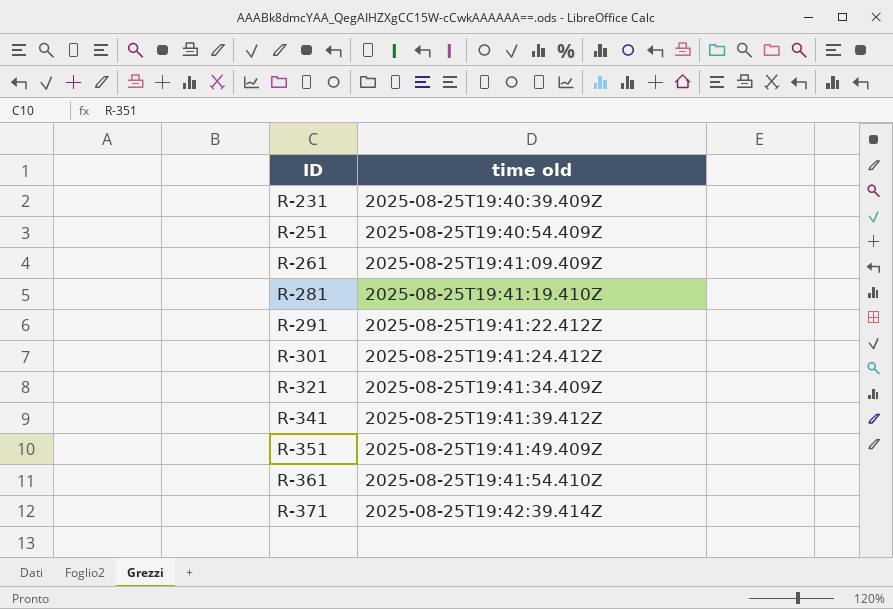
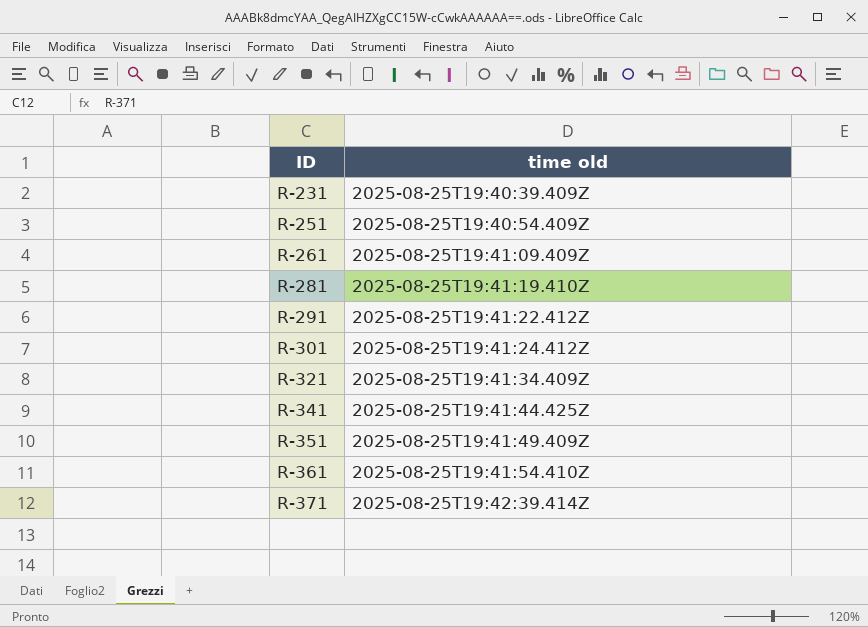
R-341 | time old: 2025-08-25T19:41:39.412Z -> 2025-08-25T19:41:44.425Z

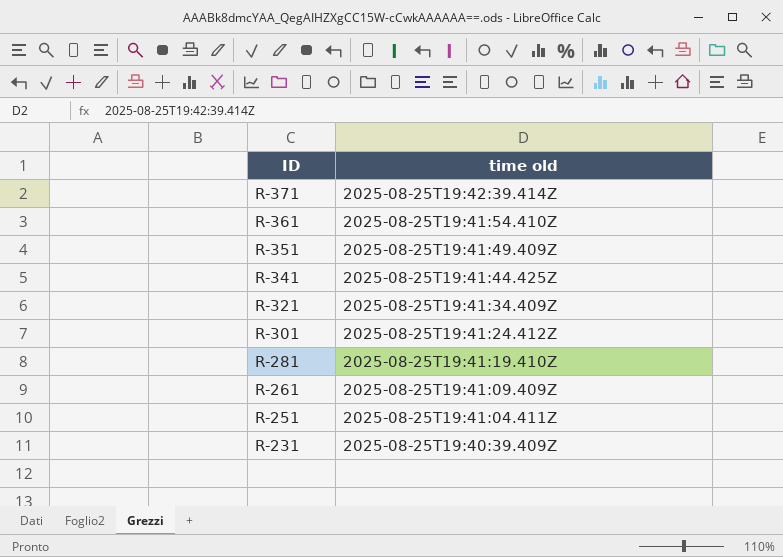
row order: ID ascending -> ID descending
row R-291: 2025-08-25T19:41:22.412Z -> none
R-251 | time old: 2025-08-25T19:40:54.409Z -> 2025-08-25T19:41:04.411Z

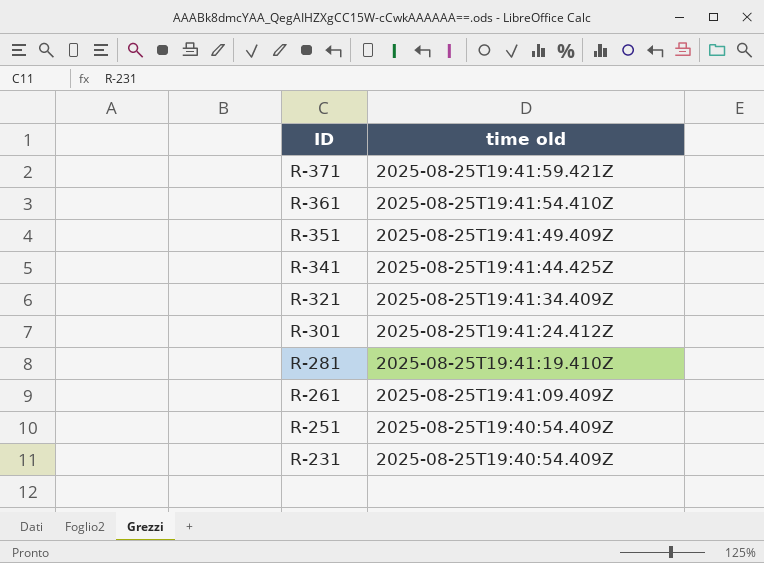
R-371 | time old: 2025-08-25T19:42:39.414Z -> 2025-08-25T19:41:59.421Z
R-251 | time old: 2025-08-25T19:41:04.411Z -> 2025-08-25T19:40:54.409Z
R-231 | time old: 2025-08-25T19:40:39.409Z -> 2025-08-25T19:40:54.409Z

